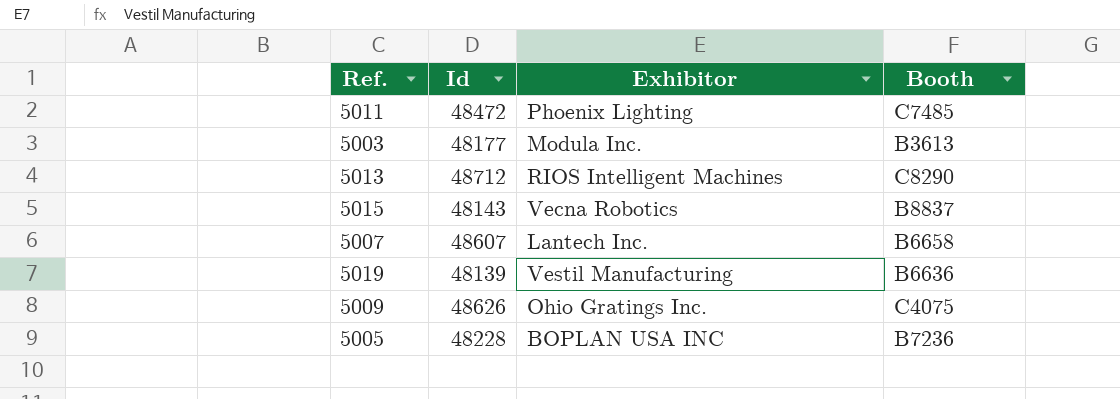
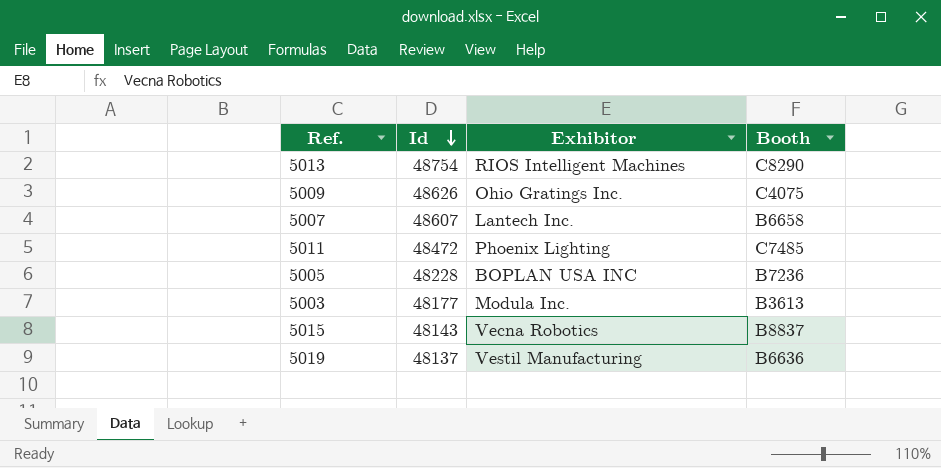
row order: none -> Id descending
5013 | Id: 48712 -> 48754
5019 | Id: 48139 -> 48137

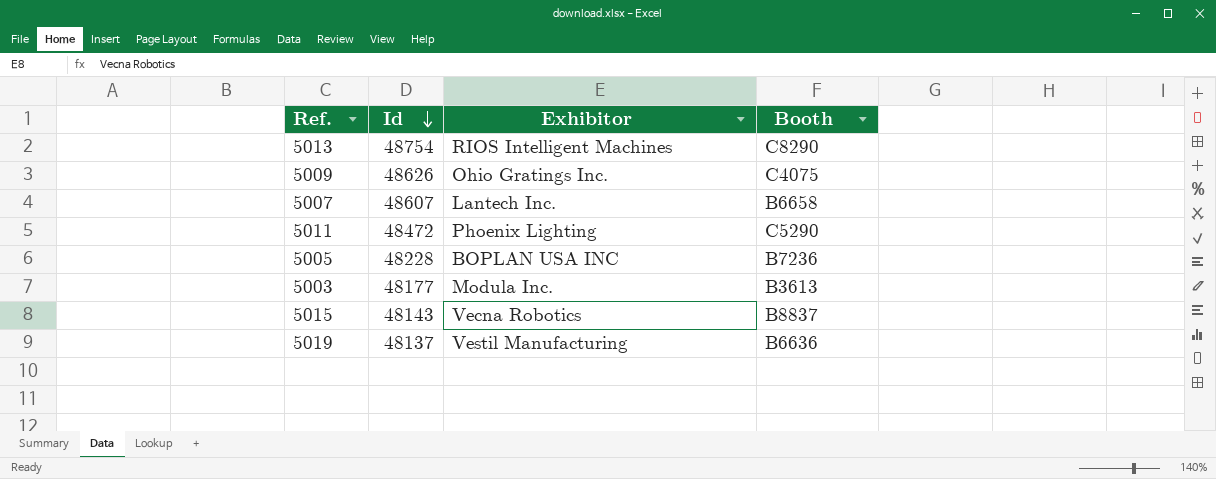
5011 | Booth: C7485 -> C5290

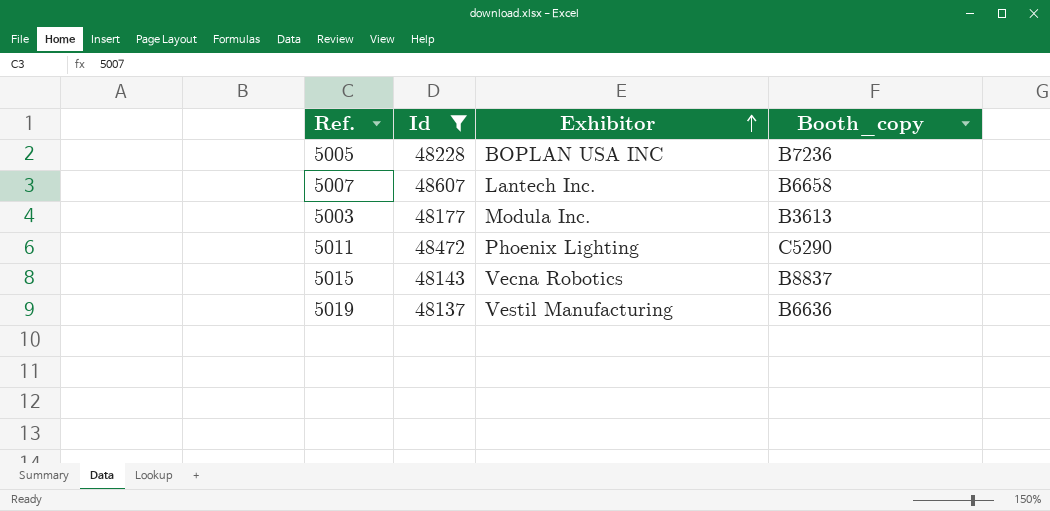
filter: none -> Id <= 48607
row order: Id descending -> Exhibitor ascending
column name: Booth -> Booth_copy

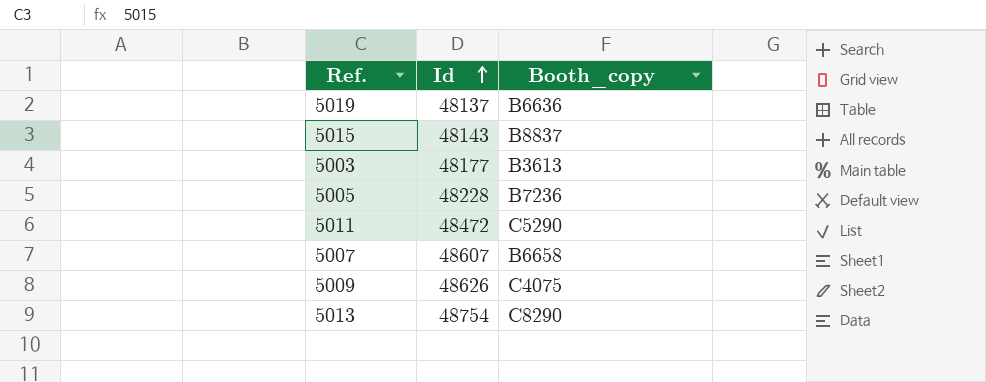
filter: Id <= 48607 -> none
row order: Exhibitor ascending -> Id ascending
column Exhibitor | position: 3 -> none

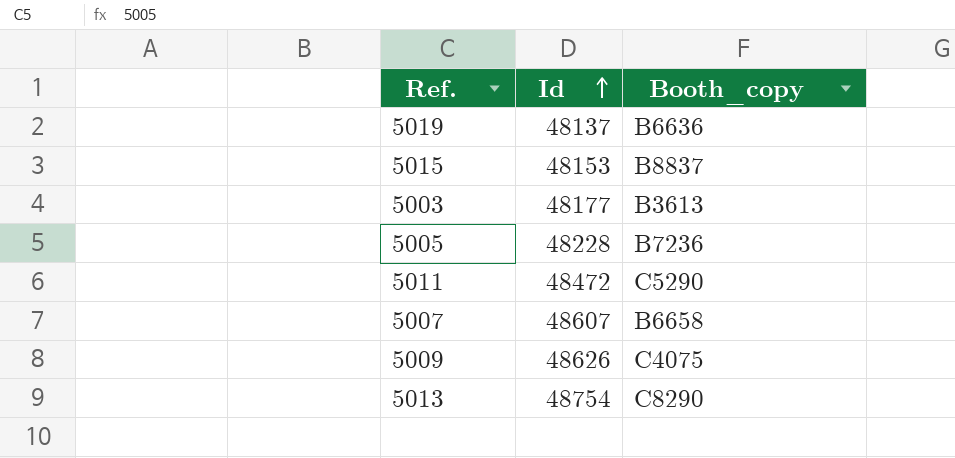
5015 | Id: 48143 -> 48153

